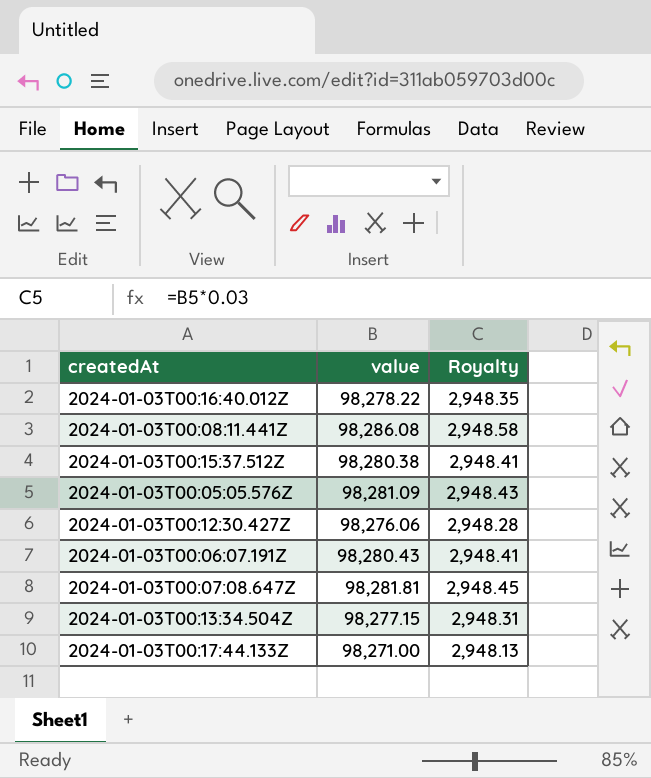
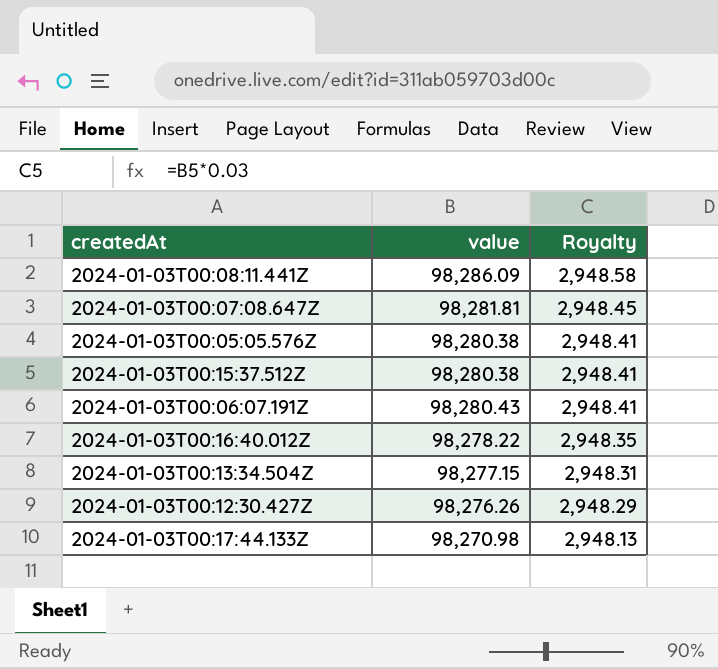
row order: none -> Royalty descending
2024-01-03T00:08:11.441Z | value: 98,286.08 -> 98,286.09
2024-01-03T00:05:05.576Z | value: 98,281.09 -> 98,280.38
2024-01-03T00:05:05.576Z | Royalty: 2,948.43 -> 2,948.41
2024-01-03T00:12:30.427Z | value: 98,276.06 -> 98,276.26
2024-01-03T00:12:30.427Z | Royalty: 2,948.28 -> 2,948.29
2024-01-03T00:17:44.133Z | value: 98,271.00 -> 98,270.98

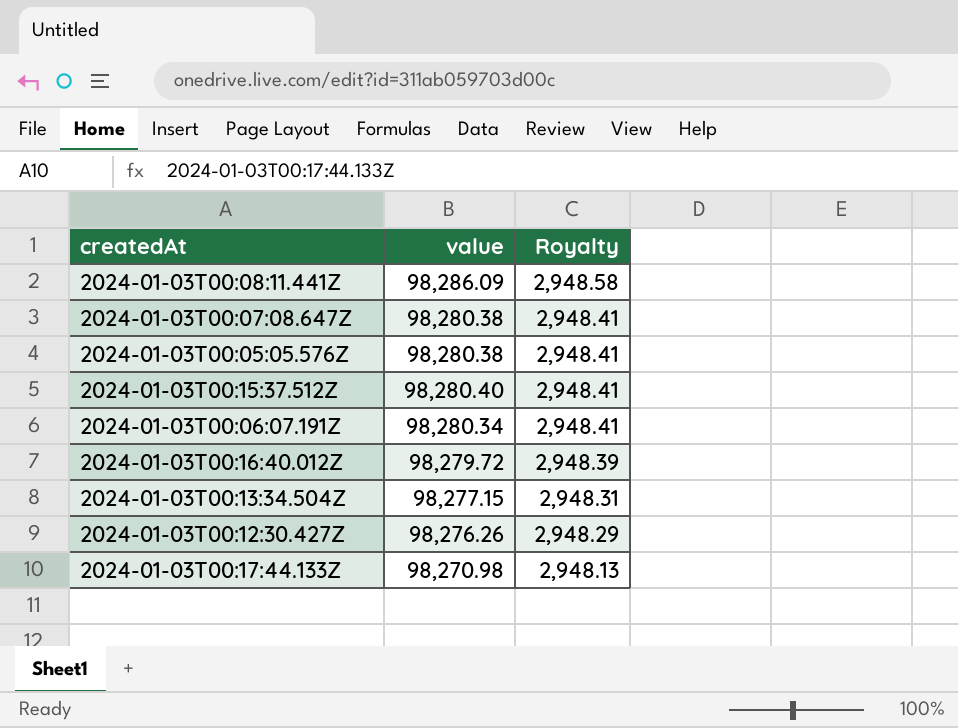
2024-01-03T00:07:08.647Z | value: 98,281.81 -> 98,280.38
2024-01-03T00:07:08.647Z | Royalty: 2,948.45 -> 2,948.41
2024-01-03T00:15:37.512Z | value: 98,280.38 -> 98,280.40
2024-01-03T00:06:07.191Z | value: 98,280.43 -> 98,280.34
2024-01-03T00:16:40.012Z | value: 98,278.22 -> 98,279.72
2024-01-03T00:16:40.012Z | Royalty: 2,948.35 -> 2,948.39

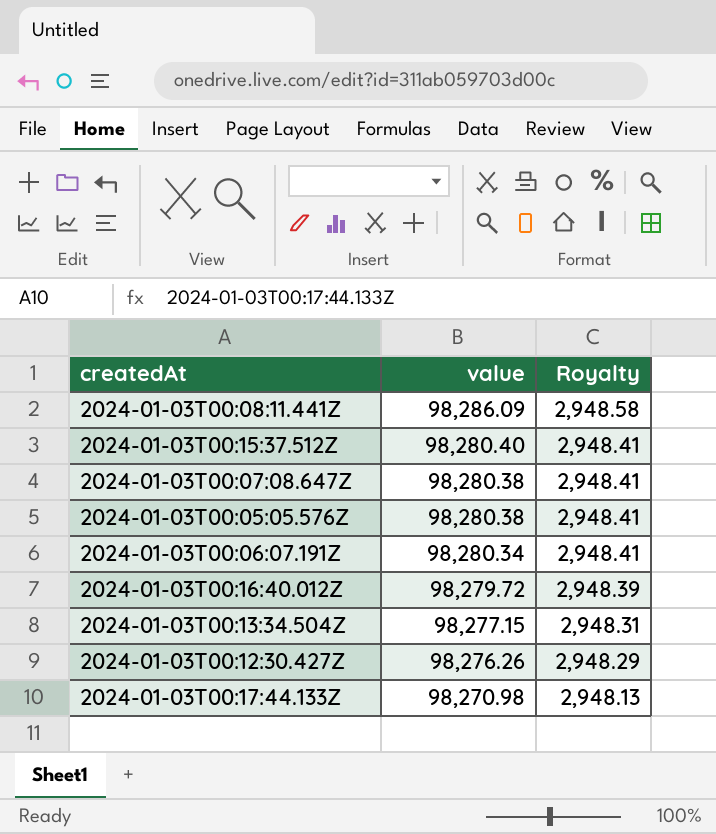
row order: Royalty descending -> value descending

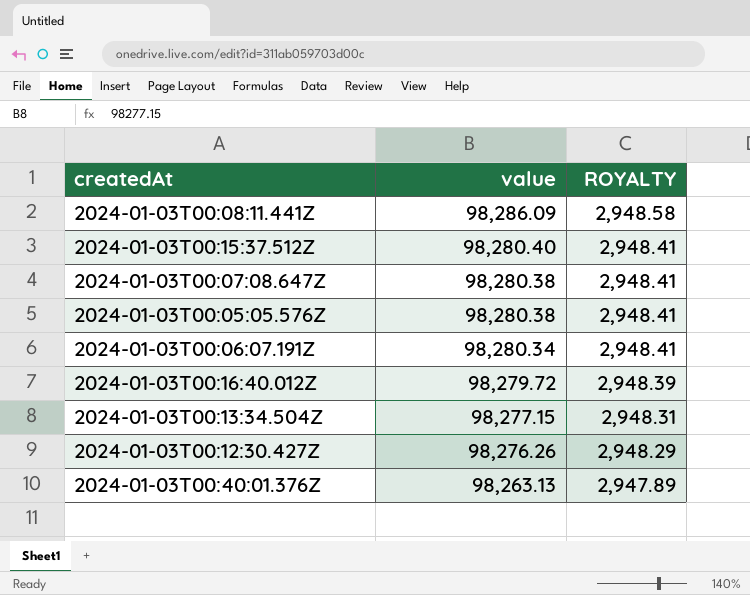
column name: Royalty -> ROYALTY
row 2024-01-03T00:17:44.133Z: 98,270.98 | 2,948.13 -> none
row 2024-01-03T00:40:01.376Z: none -> 98,263.13 | 2,947.89

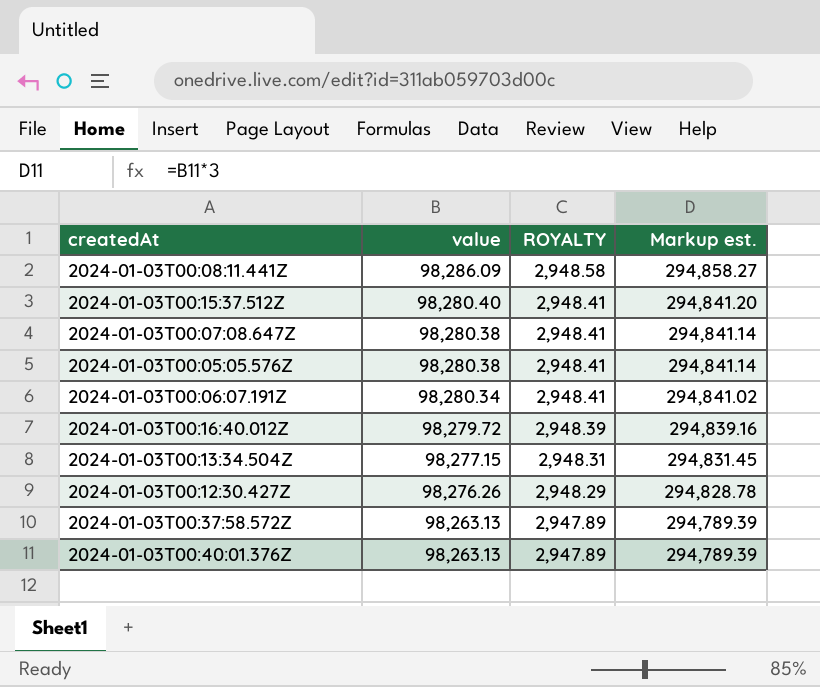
column Markup est. | formula: none -> [value] * 3
row 2024-01-03T00:37:58.572Z: none -> 98,263.13 | 2,947.89 | 294,789.39

